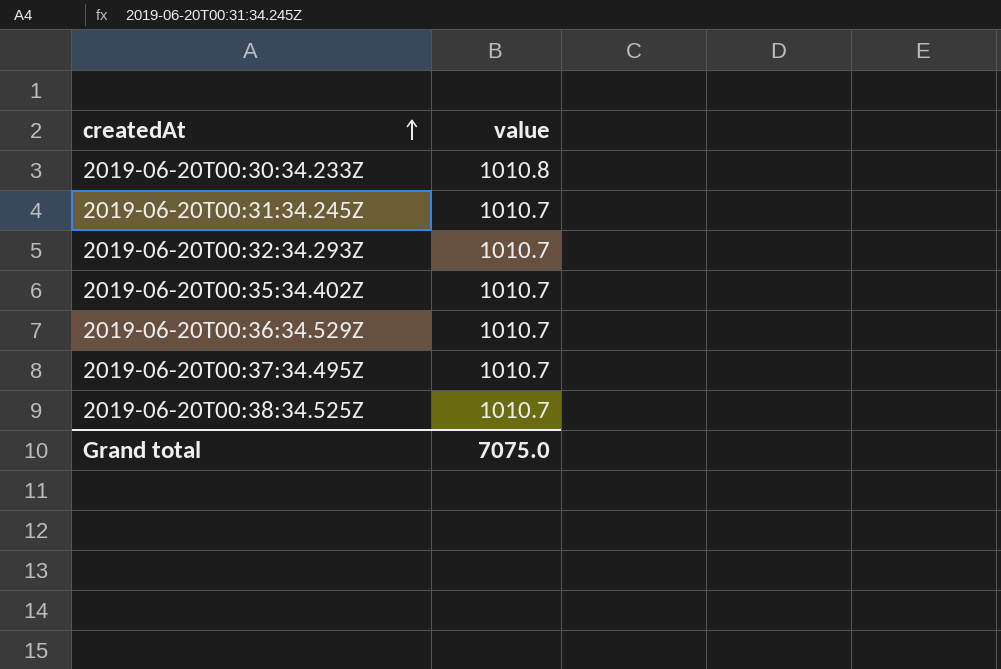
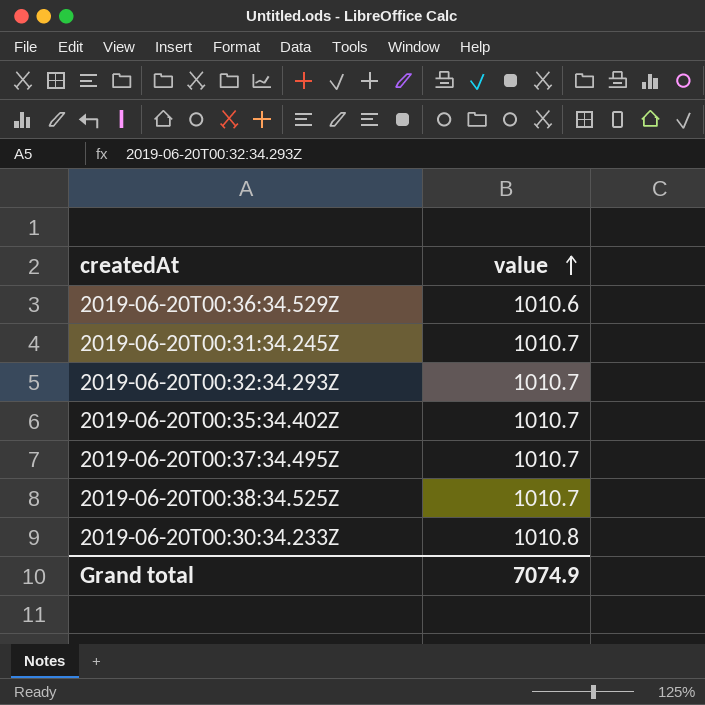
row order: createdAt ascending -> value ascending
2019-06-20T00:36:34.529Z | value: 1010.7 -> 1010.6
Grand total | value: 7075.0 -> 7074.9

